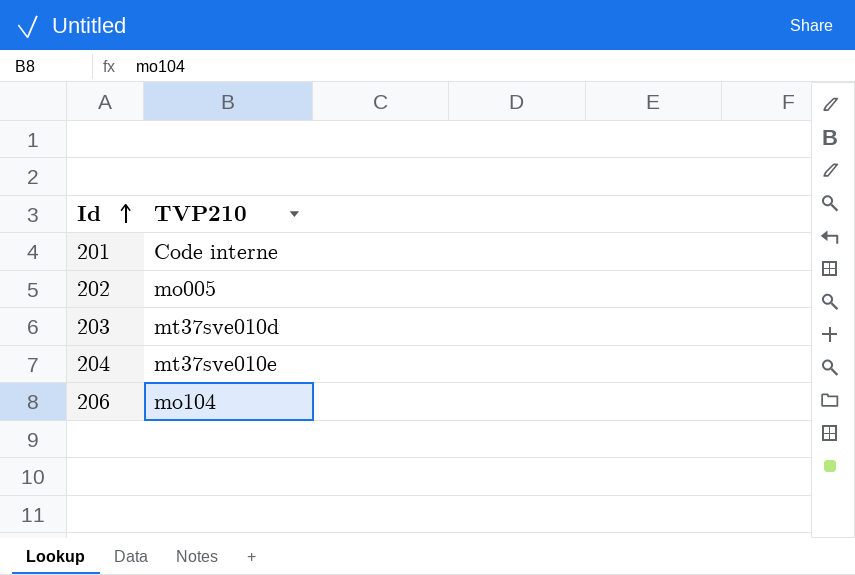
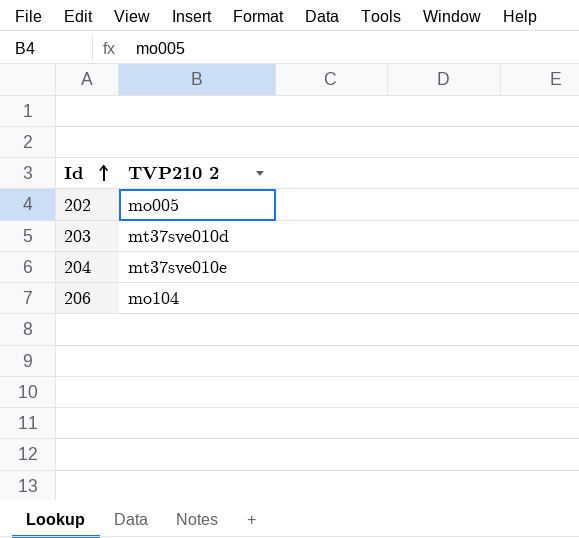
column name: TVP210 -> TVP210 2
row 201: Code interne -> none

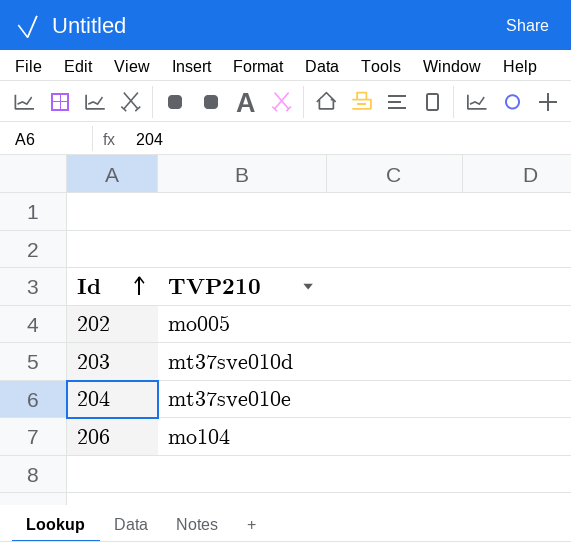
column name: TVP210 2 -> TVP210

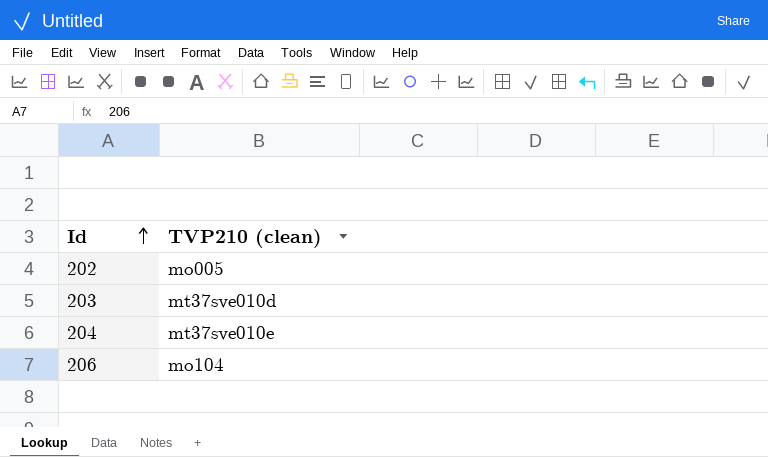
column name: TVP210 -> TVP210 (clean)

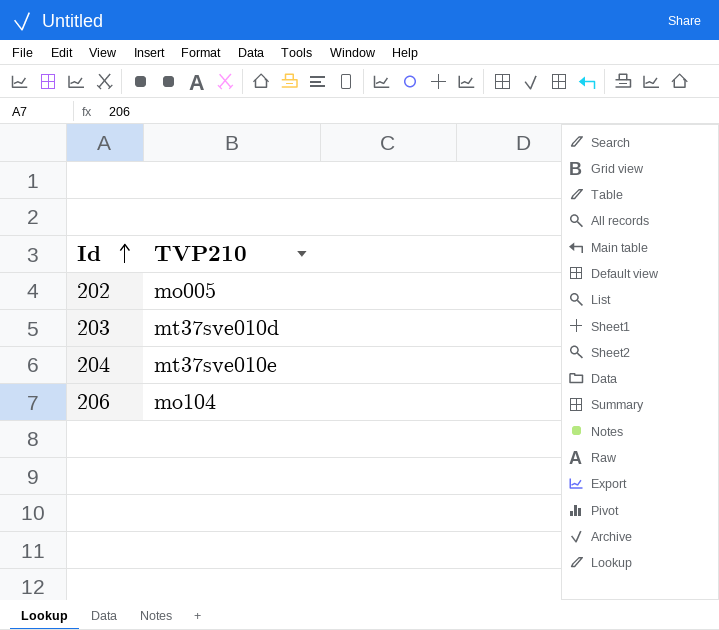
column name: TVP210 (clean) -> TVP210

